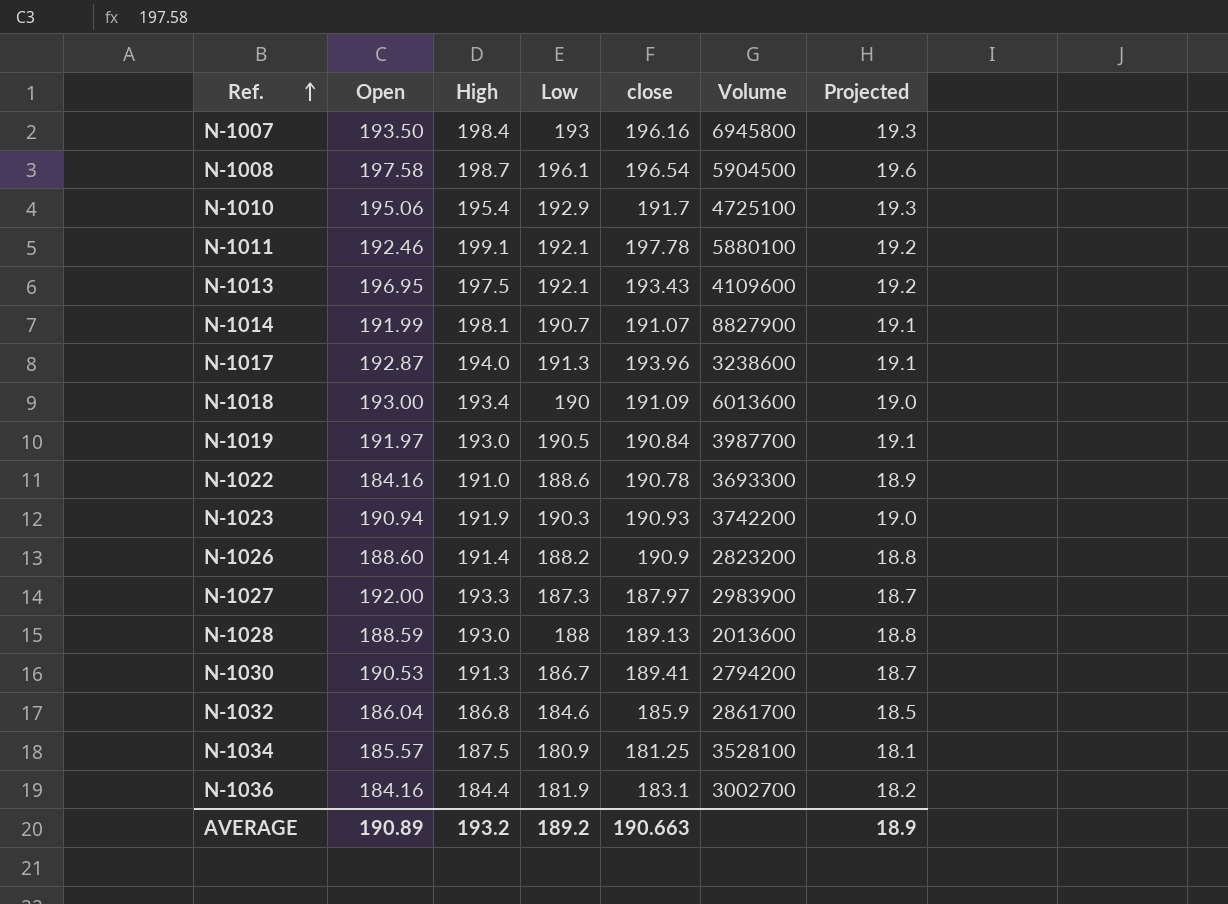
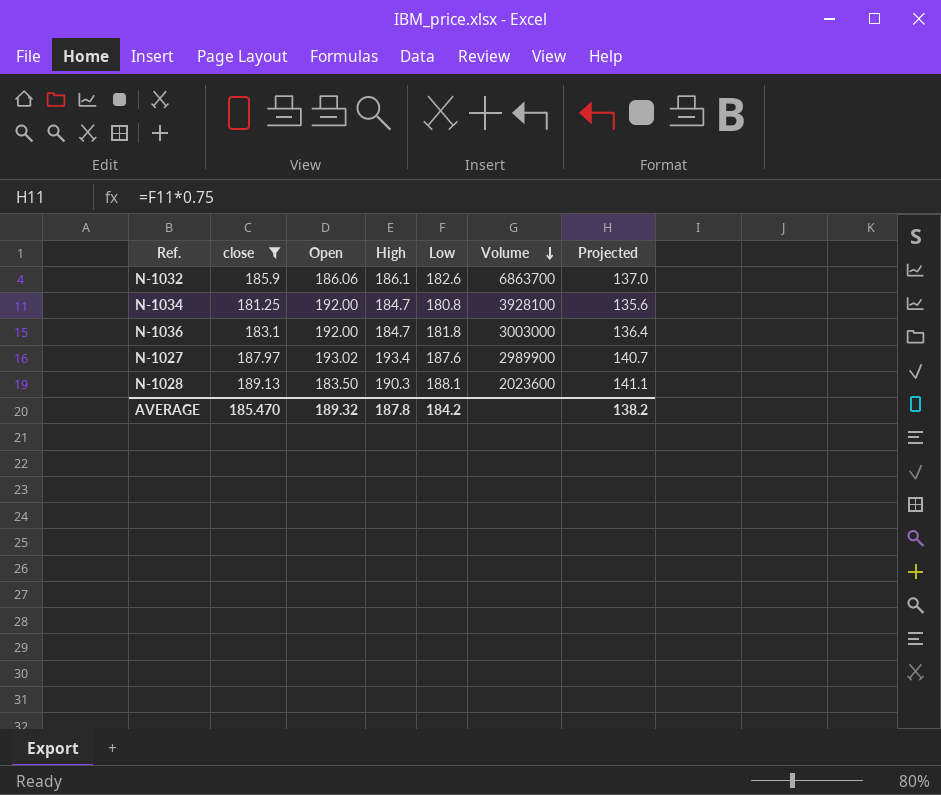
filter: none -> close <= 189.13
row order: Ref. ascending -> Volume descending
column close | position: 5 -> 2
column Projected | formula: [Low] * 0.1 -> [Low] * 0.75
N-1032 | Open: 186.04 -> 186.06
N-1032 | High: 186.8 -> 186.1
N-1032 | Low: 184.6 -> 182.6
N-1032 | Volume: 2861700 -> 6863700
N-1034 | Open: 185.57 -> 192.00
N-1034 | High: 187.5 -> 184.7
N-1034 | Low: 180.9 -> 180.8
N-1034 | Volume: 3528100 -> 3928100
N-1036 | Open: 184.16 -> 192.00
N-1036 | High: 184.4 -> 184.7
N-1036 | Low: 181.9 -> 181.8
N-1036 | Volume: 3002700 -> 3003000
N-1027 | Open: 192.00 -> 193.02
N-1027 | High: 193.3 -> 193.4
N-1027 | Low: 187.3 -> 187.6
N-1027 | Volume: 2983900 -> 2989900
N-1028 | Open: 188.59 -> 183.50
N-1028 | High: 193.0 -> 190.3
N-1028 | Low: 188 -> 188.1
N-1028 | Volume: 2013600 -> 2023600
AVERAGE | close: 190.663 -> 185.470
AVERAGE | Open: 190.89 -> 189.32
AVERAGE | High: 193.2 -> 187.8
AVERAGE | Low: 189.2 -> 184.2
AVERAGE | Projected: 18.9 -> 138.2

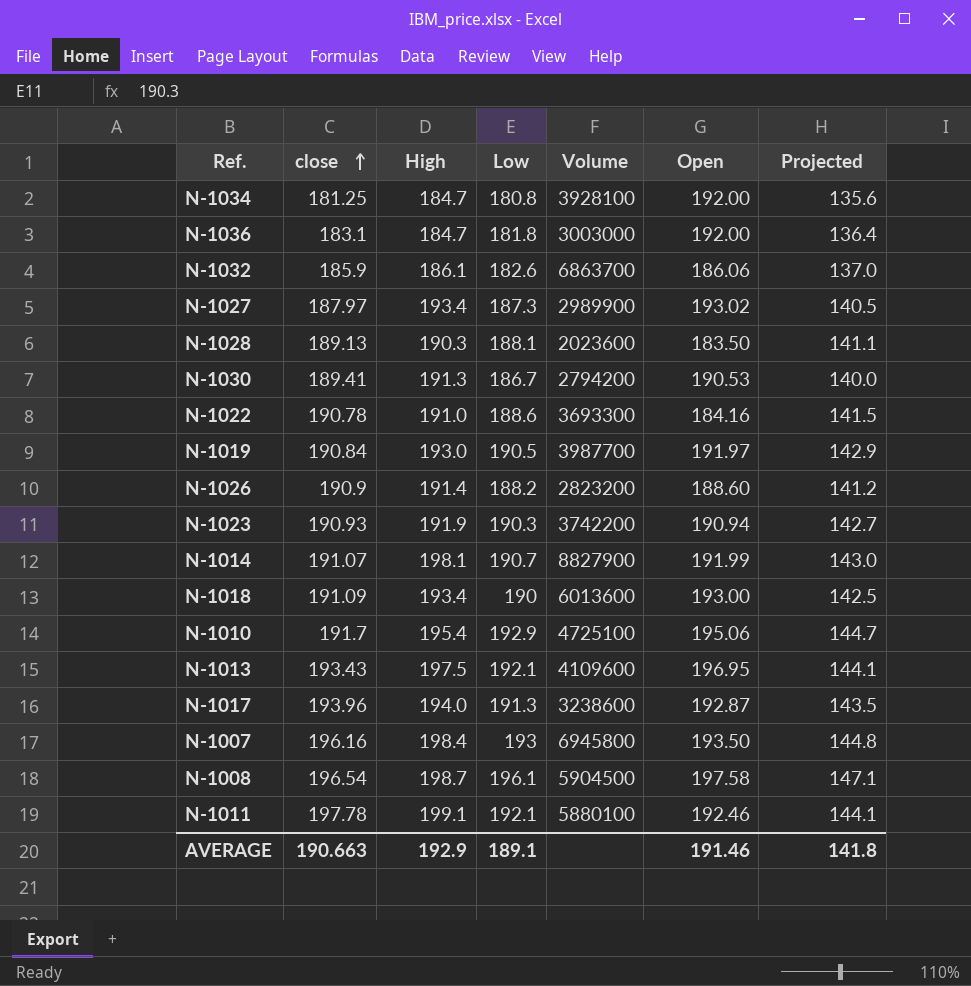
filter: close <= 189.13 -> none
row order: Volume descending -> close ascending
column Open | position: 3 -> 6
N-1027 | Low: 187.6 -> 187.3
N-1027 | Projected: 140.7 -> 140.5
AVERAGE | close: 185.470 -> 190.663
AVERAGE | High: 187.8 -> 192.9
AVERAGE | Low: 184.2 -> 189.1
AVERAGE | Open: 189.32 -> 191.46
AVERAGE | Projected: 138.2 -> 141.8

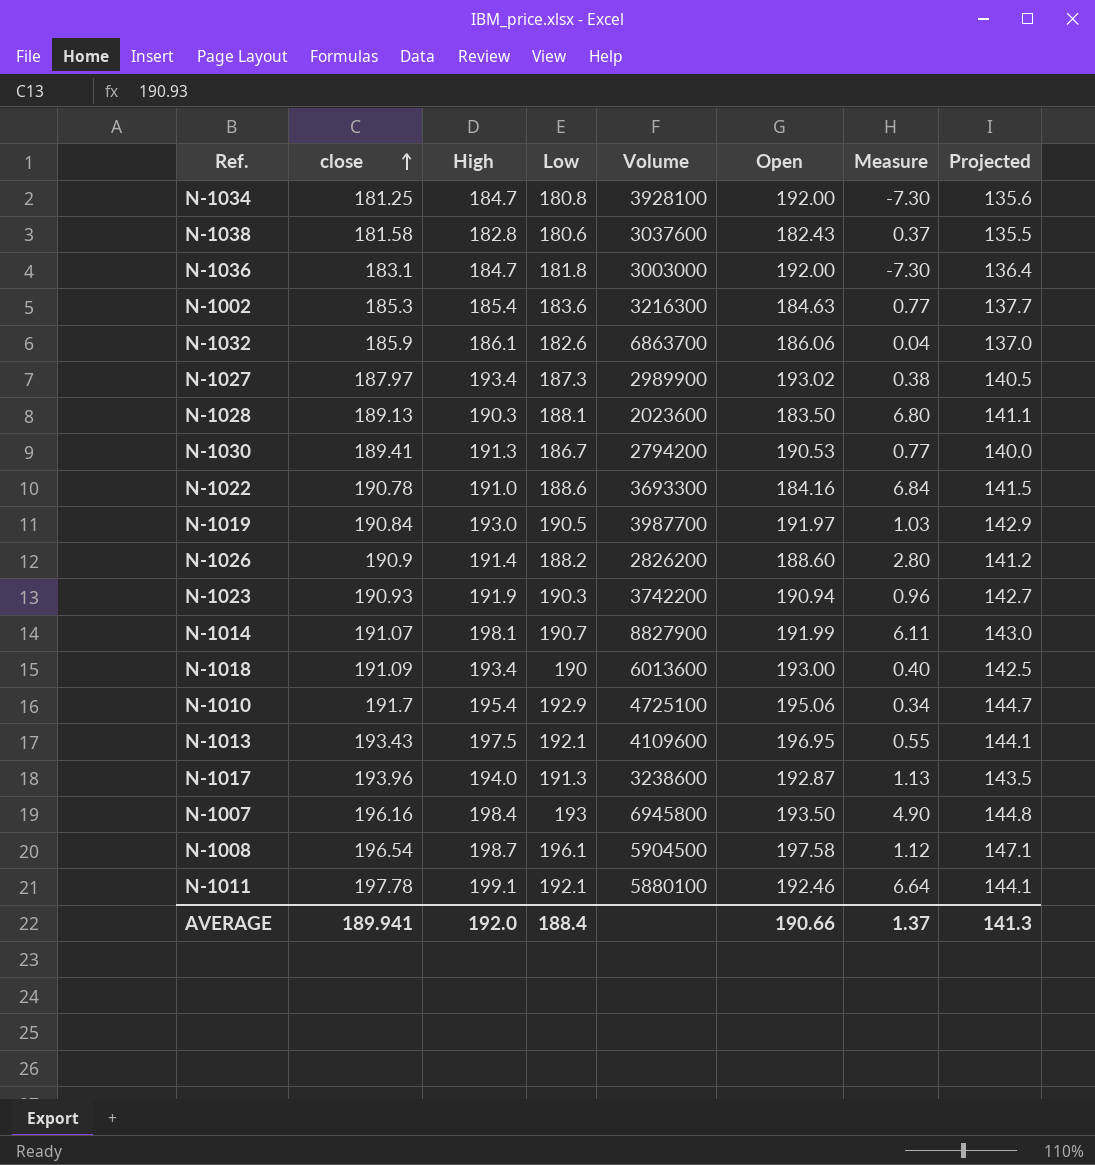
column Measure | formula: none -> [High] - [Open]
row N-1038: none -> 181.58 | 182.8 | 180.6 | 3037600 | 182.43 | 0.37 | 135.5
row N-1002: none -> 185.3 | 185.4 | 183.6 | 3216300 | 184.63 | 0.77 | 137.7
N-1026 | Volume: 2823200 -> 2826200
AVERAGE | close: 190.663 -> 189.941
AVERAGE | High: 192.9 -> 192.0
AVERAGE | Low: 189.1 -> 188.4
AVERAGE | Open: 191.46 -> 190.66
AVERAGE | Projected: 141.8 -> 141.3

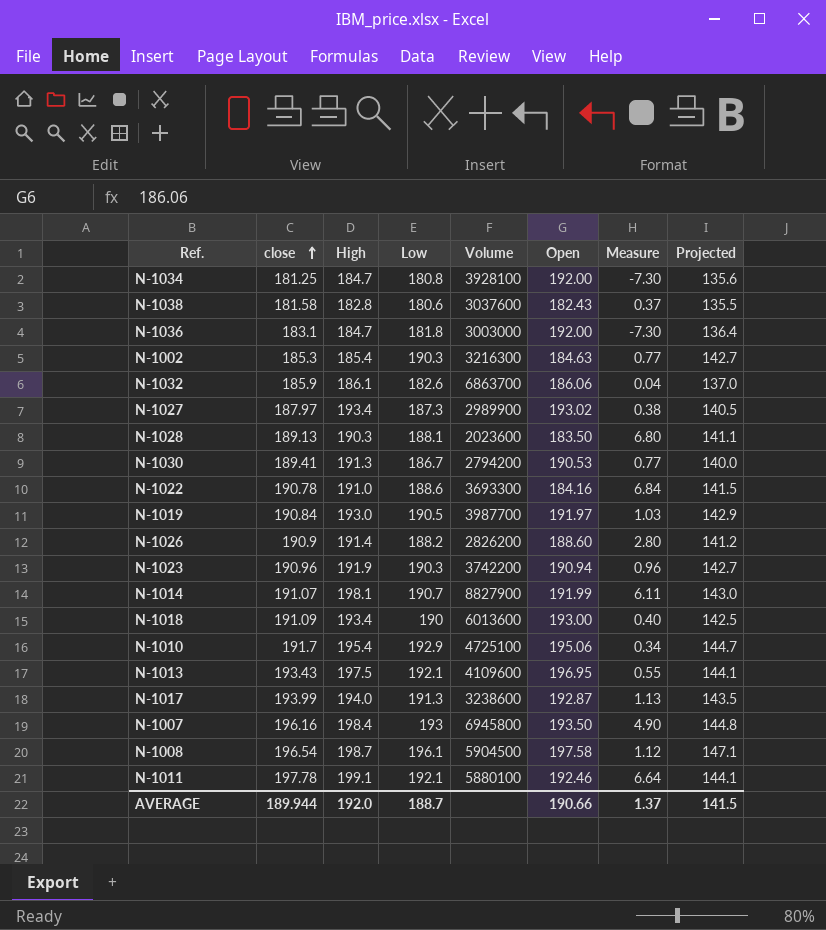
N-1002 | Low: 183.6 -> 190.3
N-1002 | Projected: 137.7 -> 142.7
N-1023 | close: 190.93 -> 190.96
N-1017 | close: 193.96 -> 193.99
AVERAGE | close: 189.941 -> 189.944
AVERAGE | Low: 188.4 -> 188.7
AVERAGE | Projected: 141.3 -> 141.5

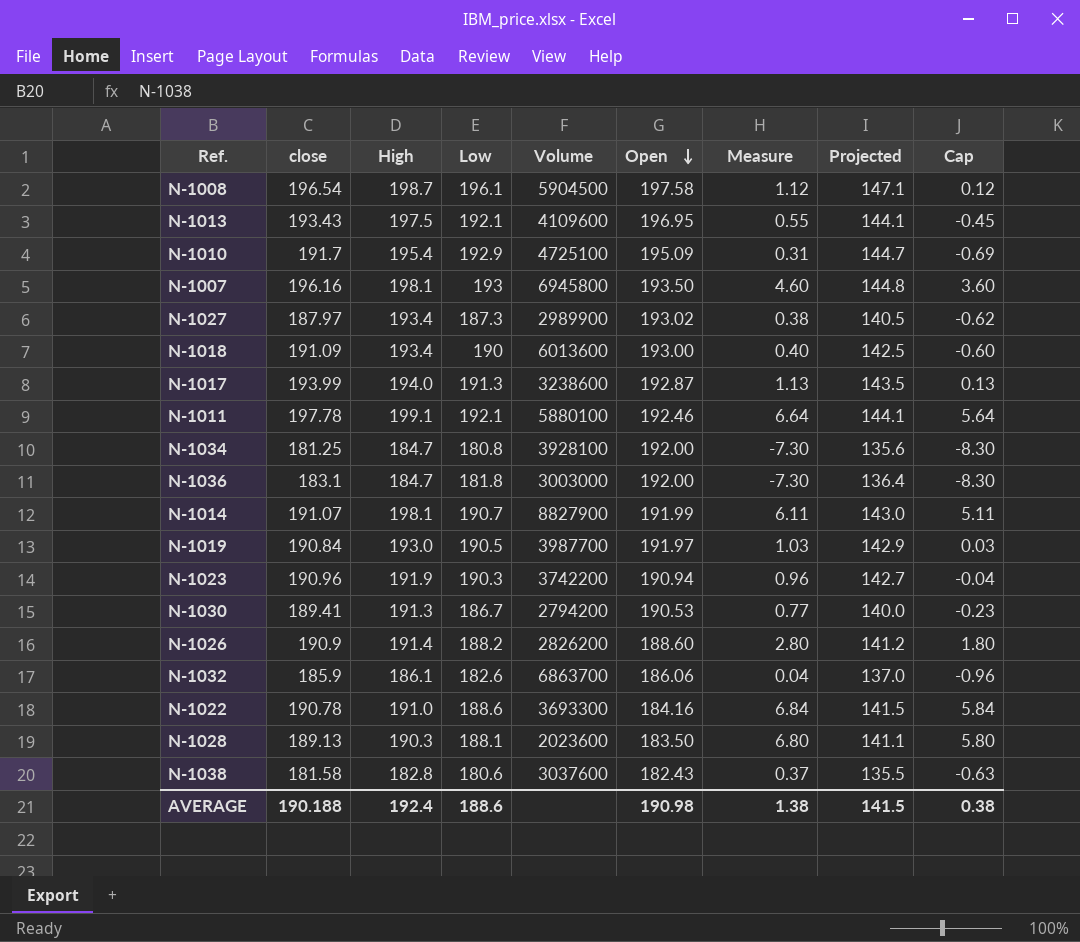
row order: close ascending -> Open descending
column Cap | formula: none -> [Measure] - 1
row N-1002: 185.3 | 185.4 | 190.3 | 3216300 | 184.63 | 0.77 | 142.7 -> none
N-1010 | Open: 195.06 -> 195.09
N-1010 | Measure: 0.34 -> 0.31
N-1007 | High: 198.4 -> 198.1
N-1007 | Measure: 4.90 -> 4.60
AVERAGE | close: 189.944 -> 190.188
AVERAGE | High: 192.0 -> 192.4
AVERAGE | Low: 188.7 -> 188.6
AVERAGE | Open: 190.66 -> 190.98
AVERAGE | Measure: 1.37 -> 1.38

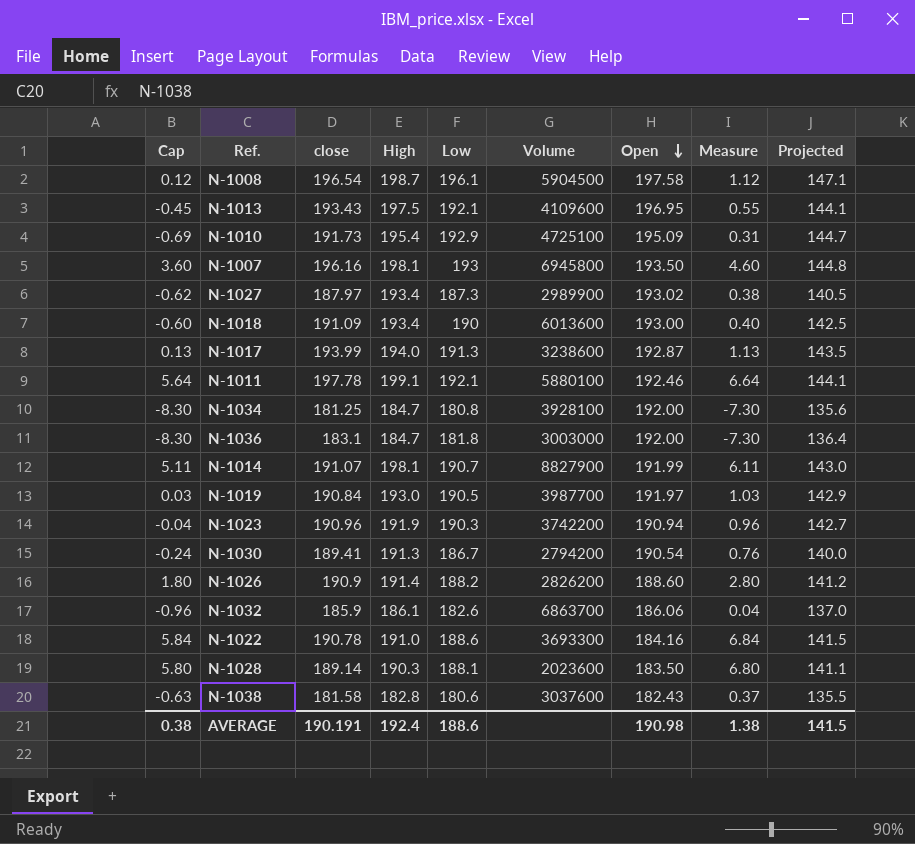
column Cap | position: 9 -> 1
N-1010 | close: 191.7 -> 191.73
N-1030 | Cap: -0.23 -> -0.24
N-1030 | Open: 190.53 -> 190.54
N-1030 | Measure: 0.77 -> 0.76
N-1028 | close: 189.13 -> 189.14
AVERAGE | close: 190.188 -> 190.191

